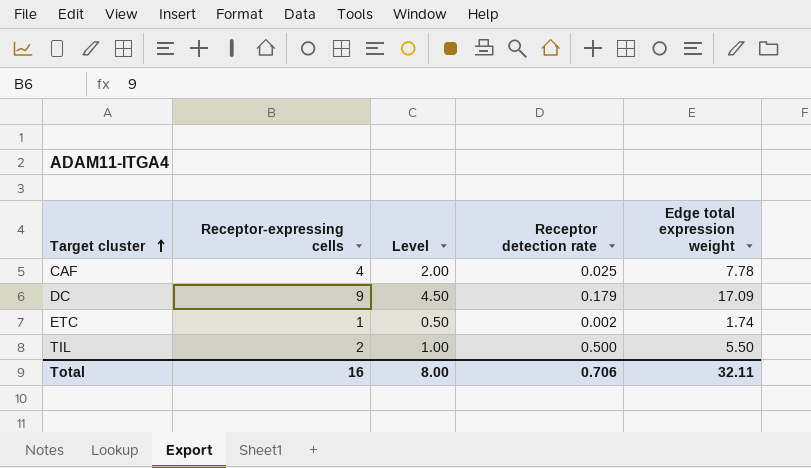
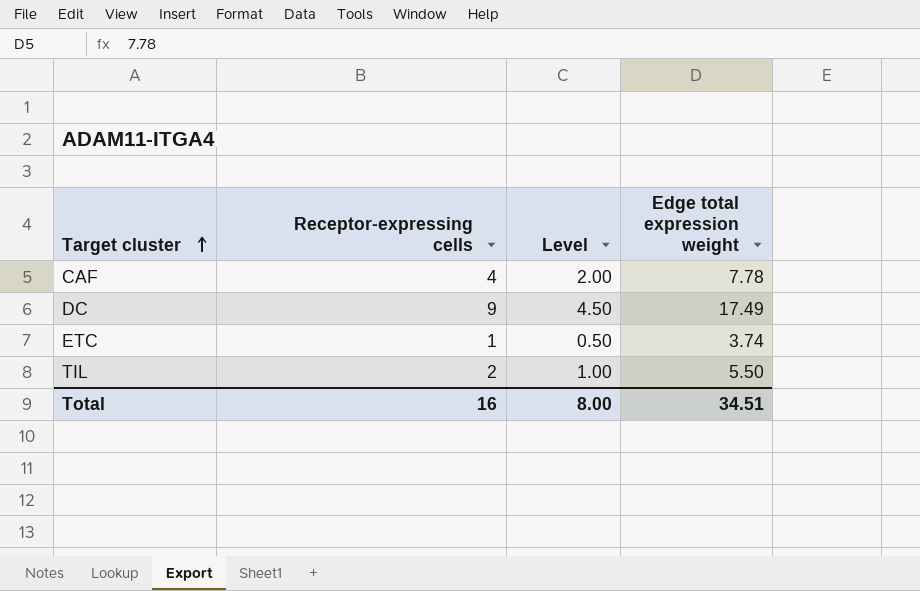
column Receptor detection rate | position: 4 -> none
DC | Edge total expression weight: 17.09 -> 17.49
ETC | Edge total expression weight: 1.74 -> 3.74
Total | Edge total expression weight: 32.11 -> 34.51

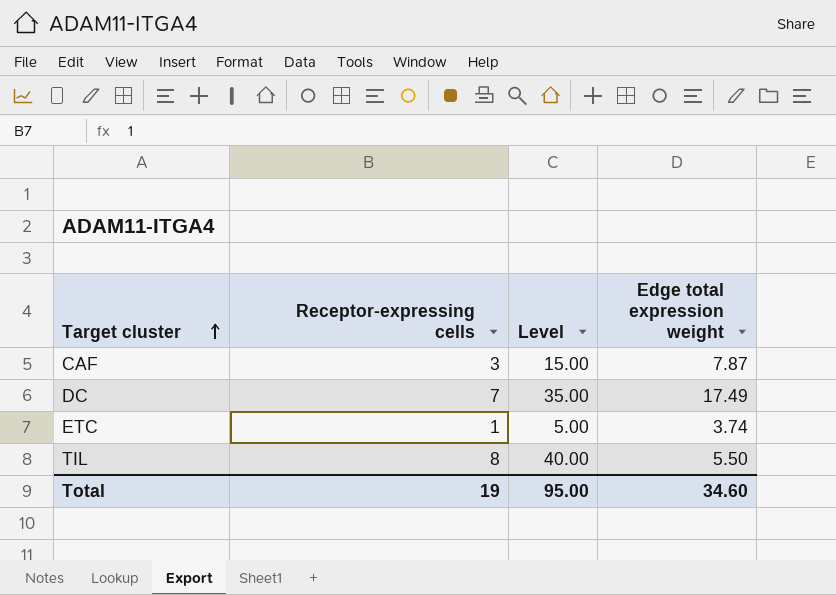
column Level | formula: [Receptor-expressing cells] * 0.5 -> [Receptor-expressing cells] * 5
CAF | Receptor-expressing cells: 4 -> 3
CAF | Edge total expression weight: 7.78 -> 7.87
DC | Receptor-expressing cells: 9 -> 7
TIL | Receptor-expressing cells: 2 -> 8
Total | Receptor-expressing cells: 16 -> 19
Total | Level: 8.00 -> 95.00
Total | Edge total expression weight: 34.51 -> 34.60

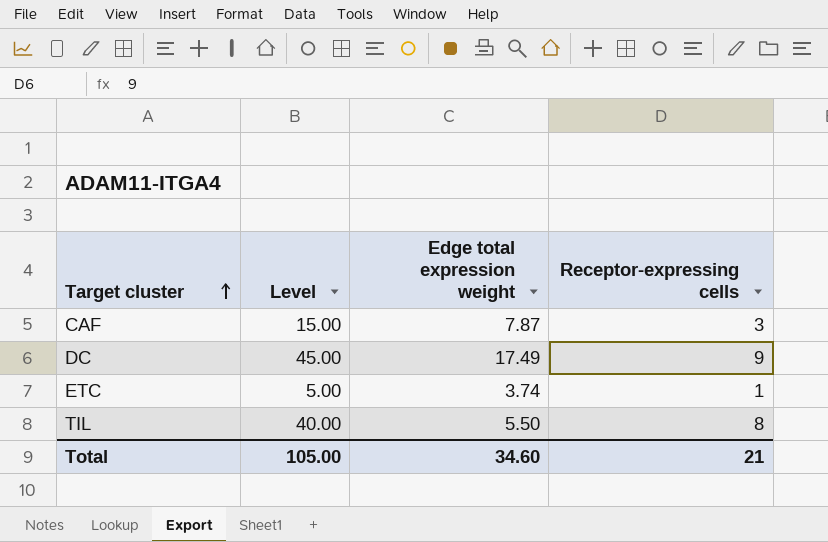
column Receptor-expressing cells | position: 2 -> 4
DC | Level: 35.00 -> 45.00
DC | Receptor-expressing cells: 7 -> 9
Total | Level: 95.00 -> 105.00
Total | Receptor-expressing cells: 19 -> 21

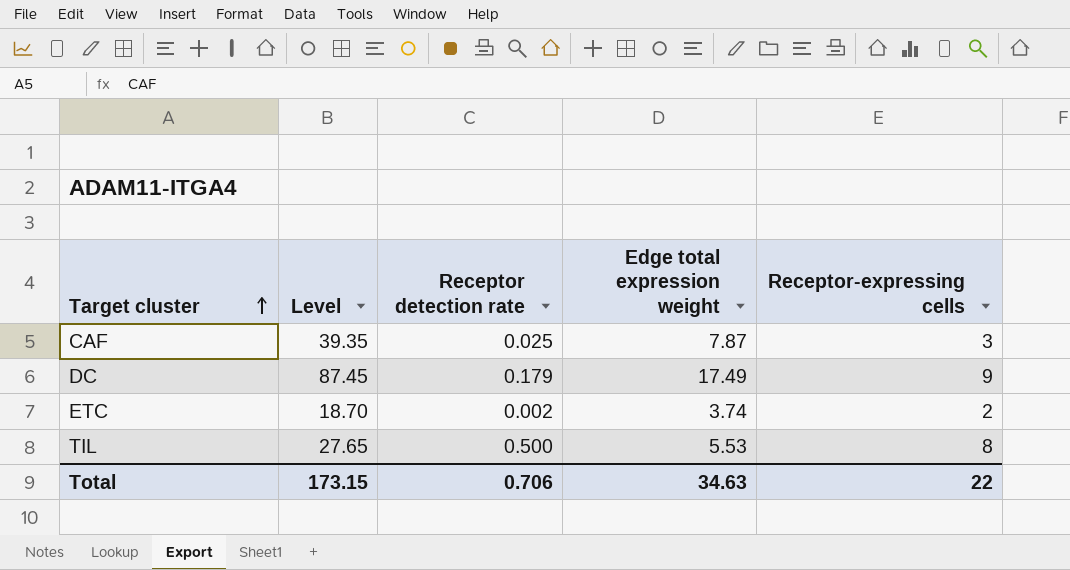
column Level | formula: [Receptor-expressing cells] * 5 -> [Edge total expression weight] * 5
column Receptor detection rate | position: none -> 3
ETC | Receptor-expressing cells: 1 -> 2
TIL | Edge total expression weight: 5.50 -> 5.53
Total | Level: 105.00 -> 173.15
Total | Edge total expression weight: 34.60 -> 34.63
Total | Receptor-expressing cells: 21 -> 22

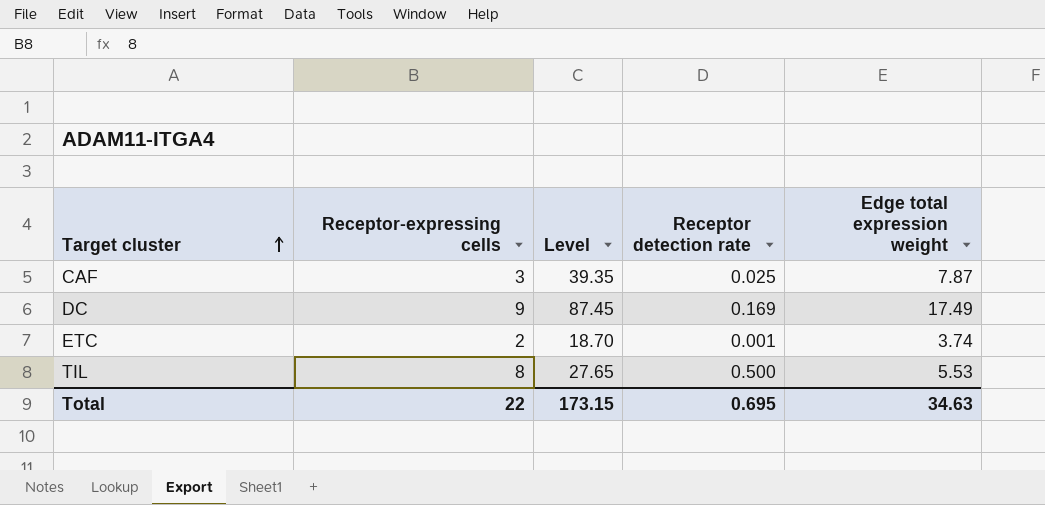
column Receptor-expressing cells | position: 5 -> 2
DC | Receptor detection rate: 0.179 -> 0.169
ETC | Receptor detection rate: 0.002 -> 0.001
Total | Receptor detection rate: 0.706 -> 0.695

